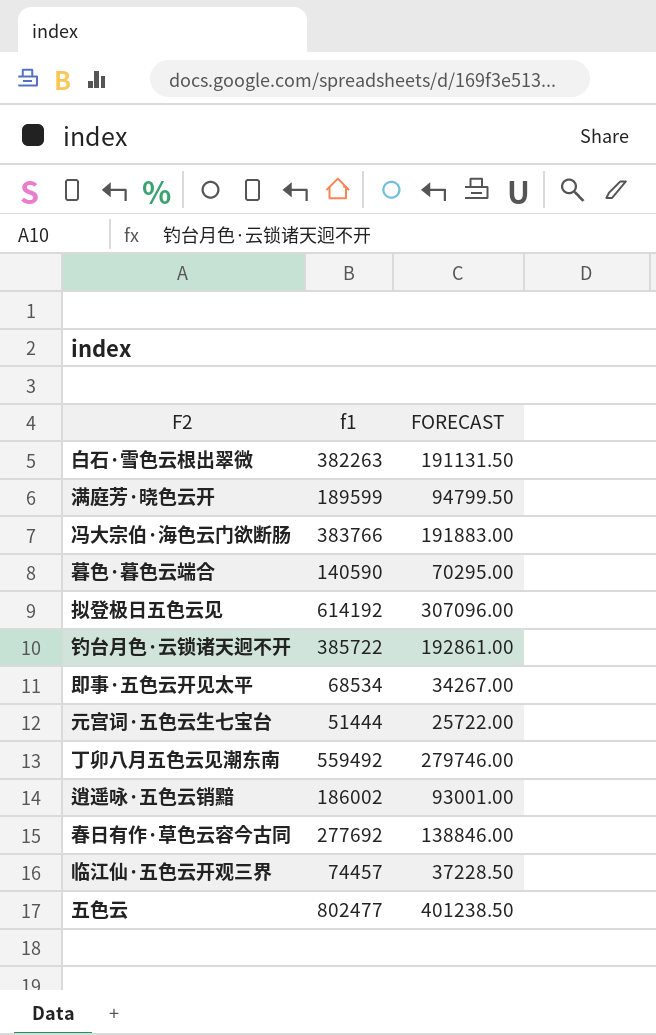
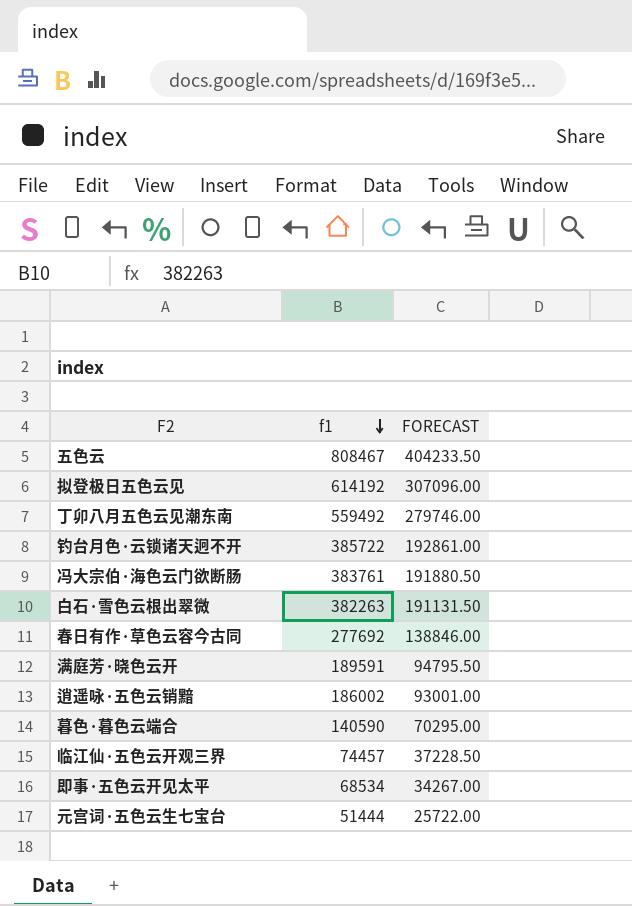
row order: none -> f1 descending
五色云 | f1: 802477 -> 808467
五色云 | FORECAST: 401238.50 -> 404233.50
冯大宗伯·海色云门欲断肠 | f1: 383766 -> 383761
冯大宗伯·海色云门欲断肠 | FORECAST: 191883.00 -> 191880.50
满庭芳·晓色云开 | f1: 189599 -> 189591
满庭芳·晓色云开 | FORECAST: 94799.50 -> 94795.50

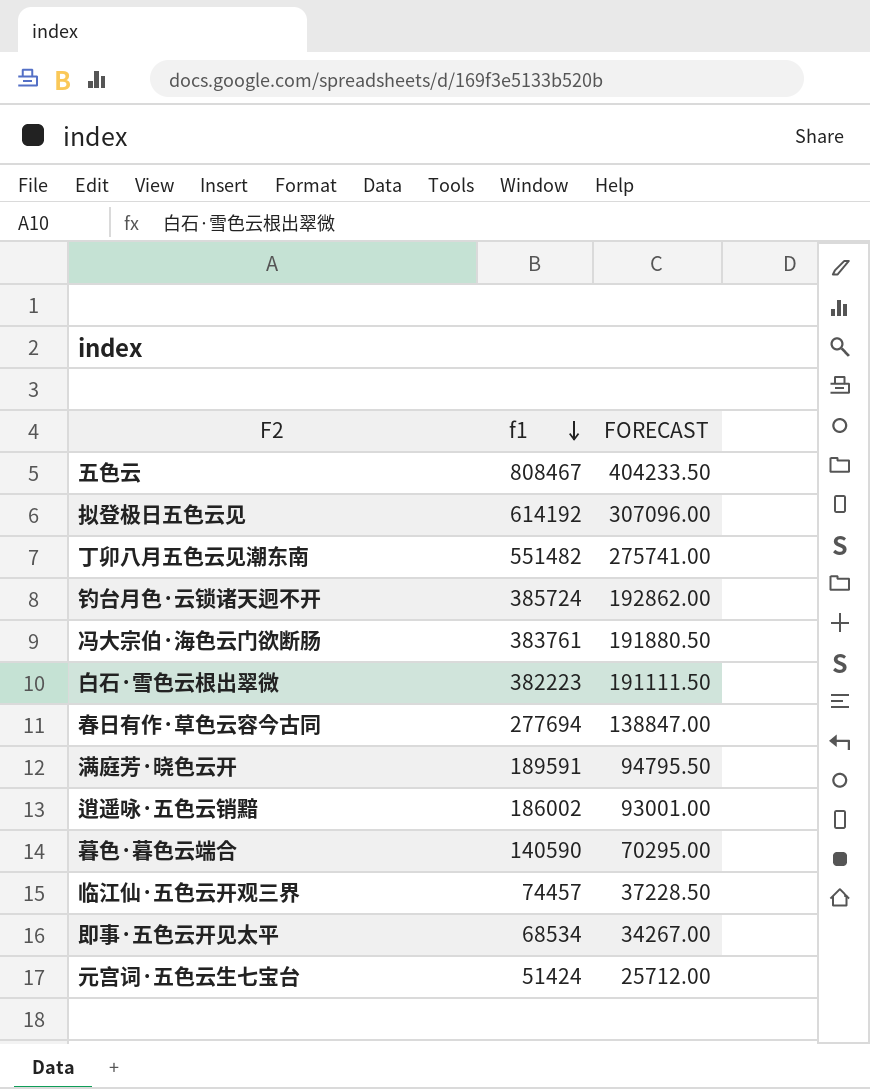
丁卯八月五色云见潮东南 | f1: 559492 -> 551482
丁卯八月五色云见潮东南 | FORECAST: 279746.00 -> 275741.00
钓台月色·云锁诸天迥不开 | f1: 385722 -> 385724
钓台月色·云锁诸天迥不开 | FORECAST: 192861.00 -> 192862.00
白石·雪色云根出翠微 | f1: 382263 -> 382223
白石·雪色云根出翠微 | FORECAST: 191131.50 -> 191111.50
春日有作·草色云容今古同 | f1: 277692 -> 277694
春日有作·草色云容今古同 | FORECAST: 138846.00 -> 138847.00
元宫词·五色云生七宝台 | f1: 51444 -> 51424
元宫词·五色云生七宝台 | FORECAST: 25722.00 -> 25712.00

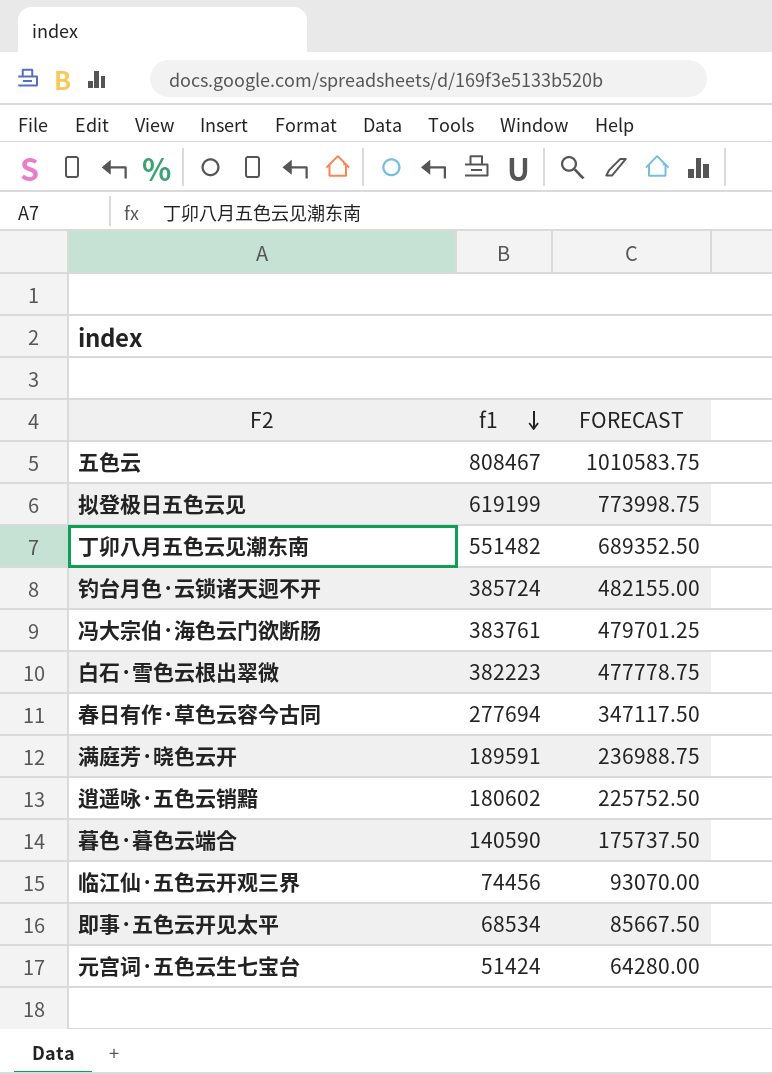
column FORECAST | formula: [f1] * 0.5 -> [f1] * 1.25
拟登极日五色云见 | f1: 614192 -> 619199
逍遥咏·五色云销黯 | f1: 186002 -> 180602
临江仙·五色云开观三界 | f1: 74457 -> 74456

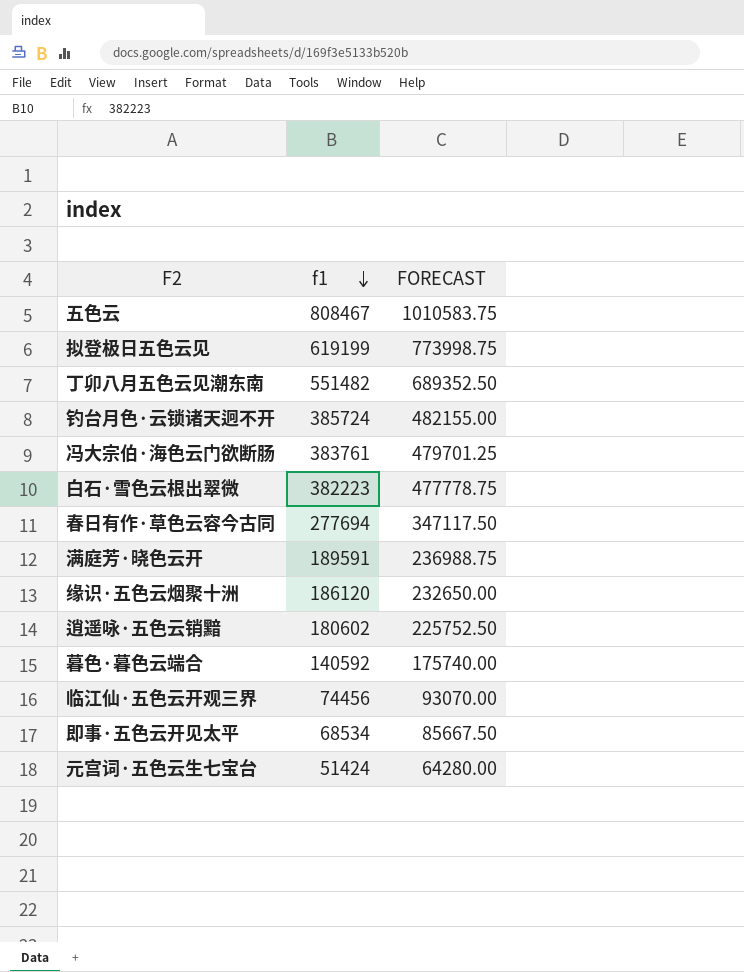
row 缘识·五色云烟聚十洲: none -> 186120 | 232650.00
暮色·暮色云端合 | f1: 140590 -> 140592
暮色·暮色云端合 | FORECAST: 175737.50 -> 175740.00

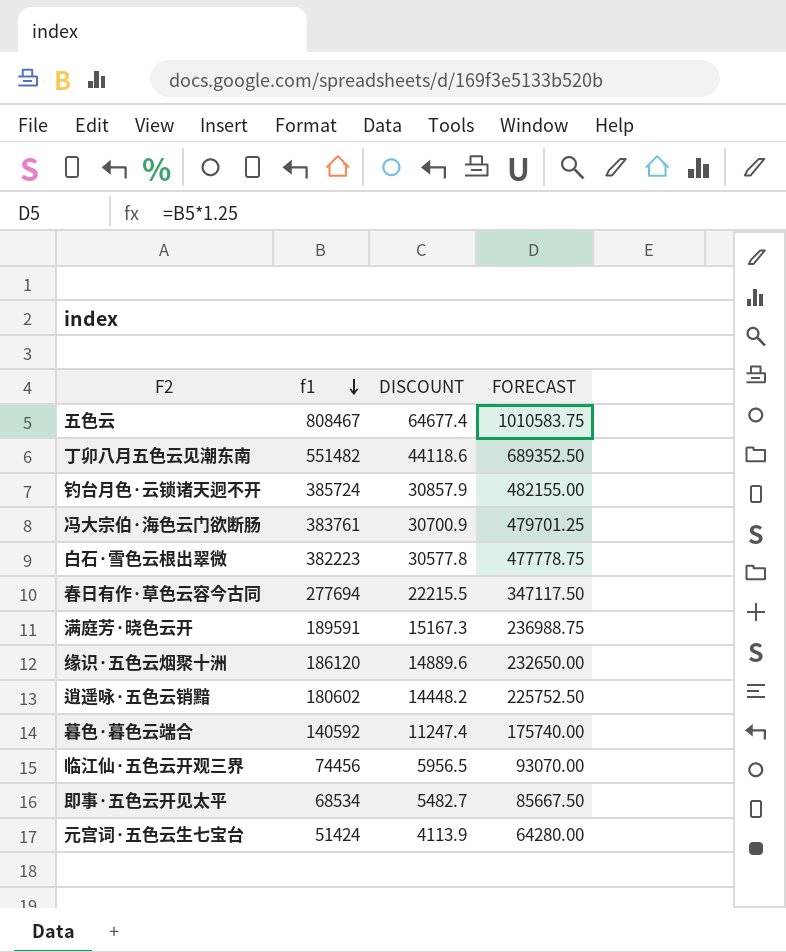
column DISCOUNT | formula: none -> [f1] * 0.08
row 拟登极日五色云见: 619199 | 773998.75 -> none

